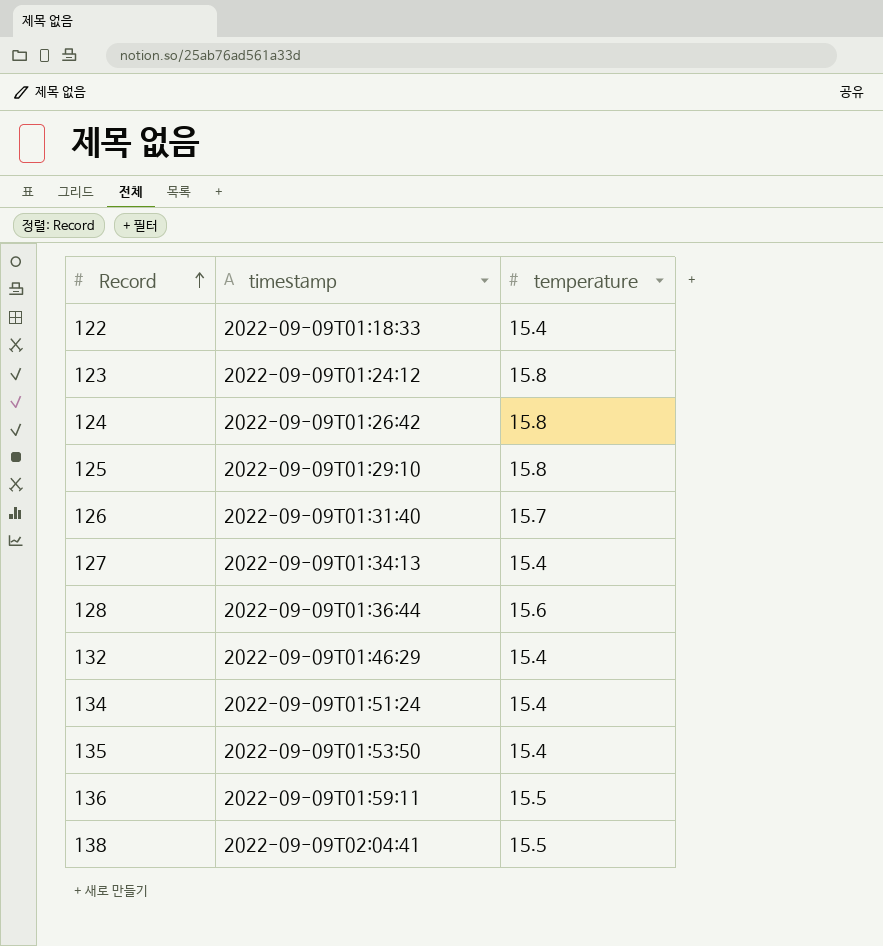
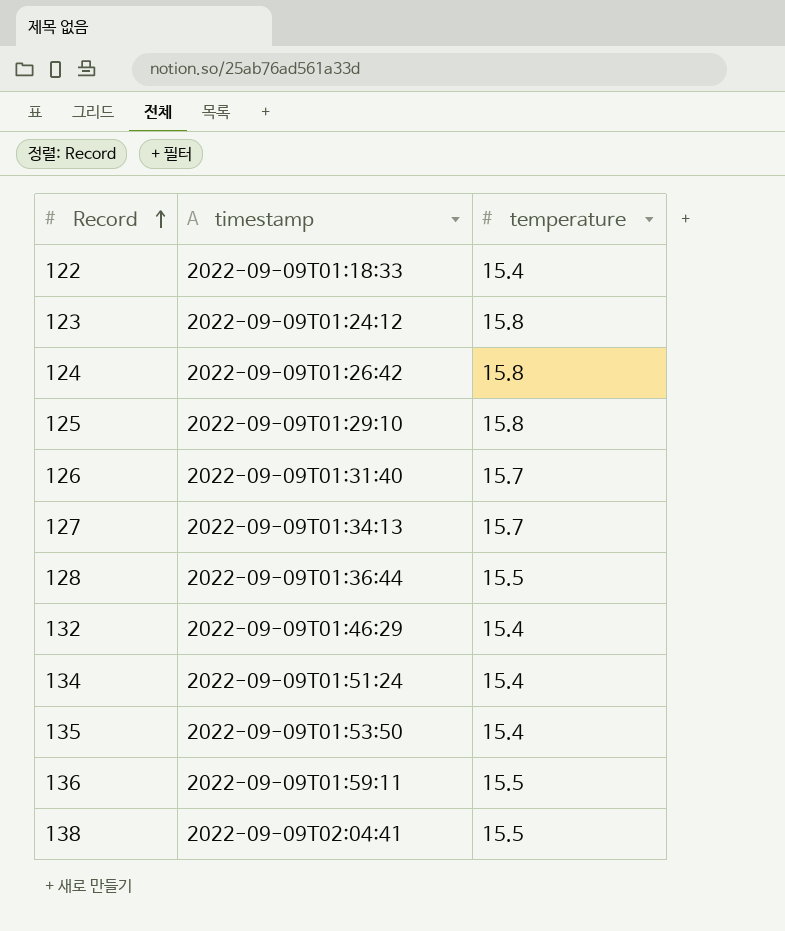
127 | temperature: 15.4 -> 15.7
128 | temperature: 15.6 -> 15.5

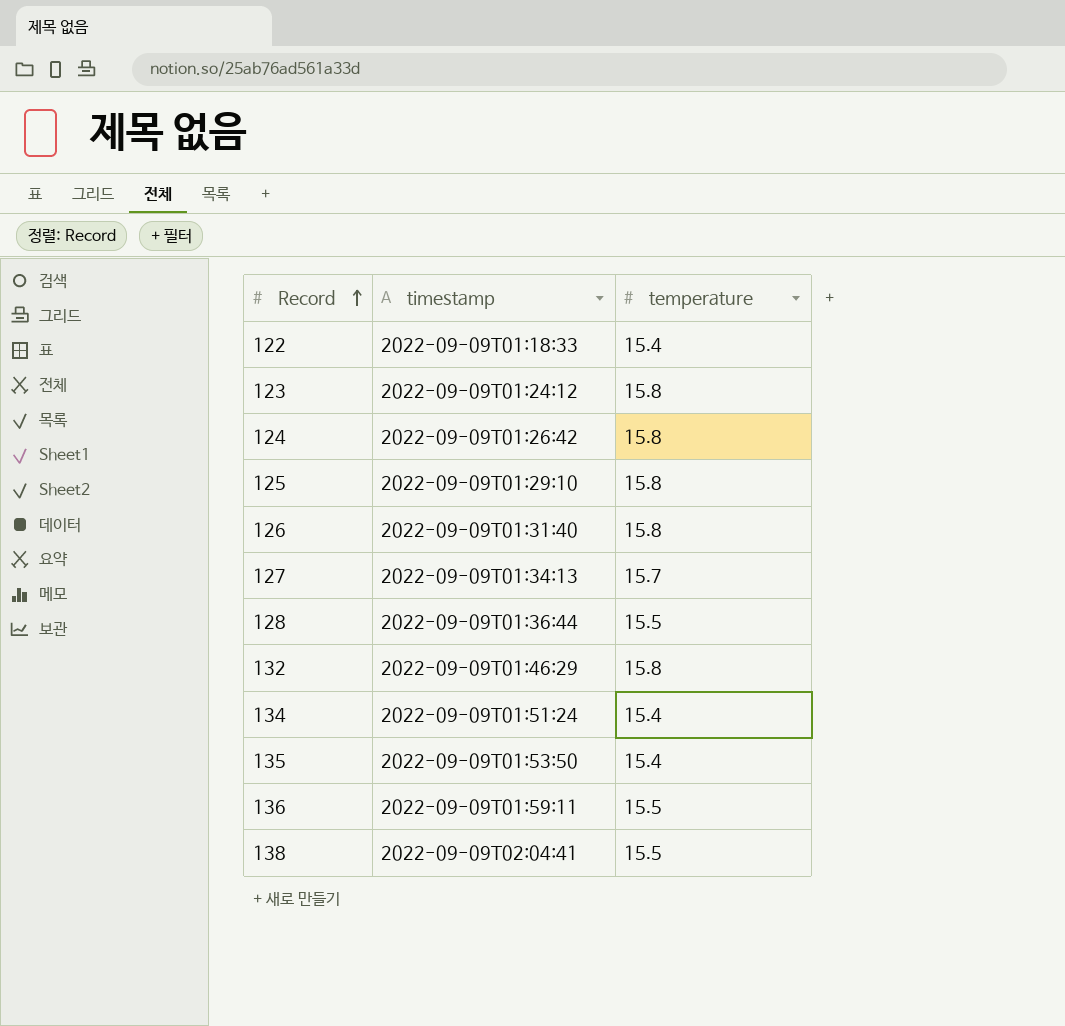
126 | temperature: 15.7 -> 15.8
132 | temperature: 15.4 -> 15.8

